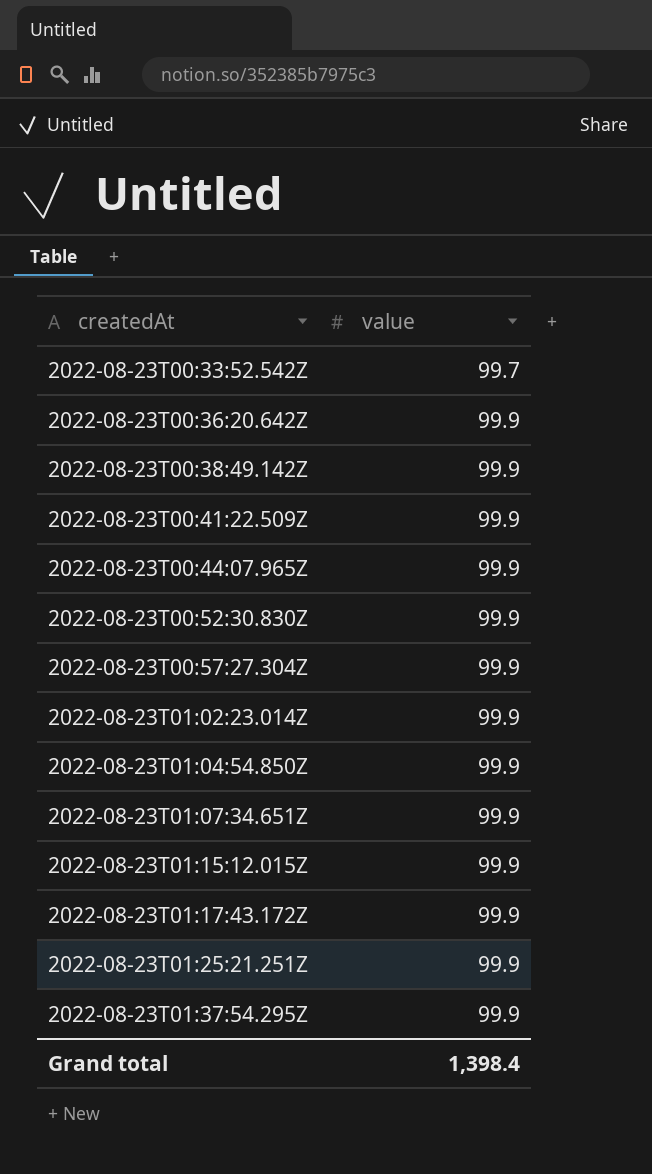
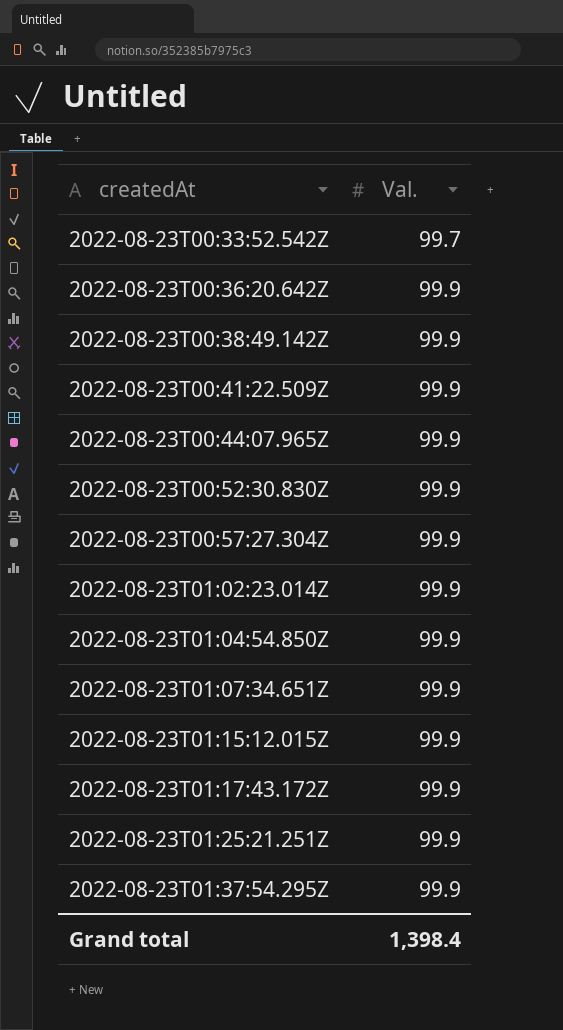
column name: value -> Val.

